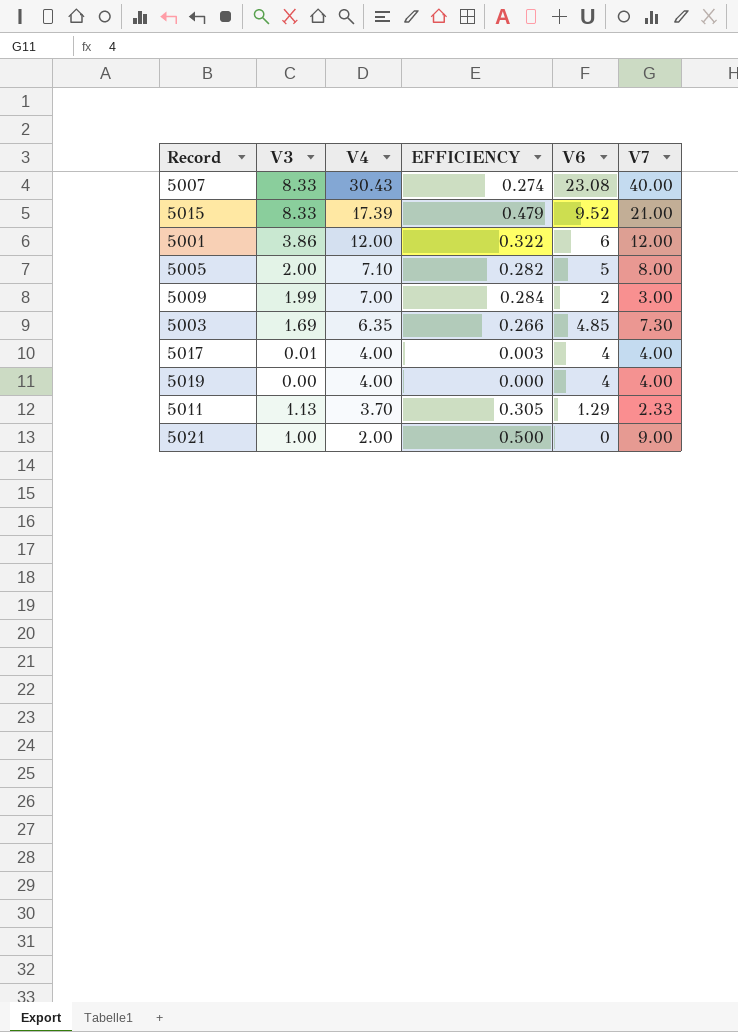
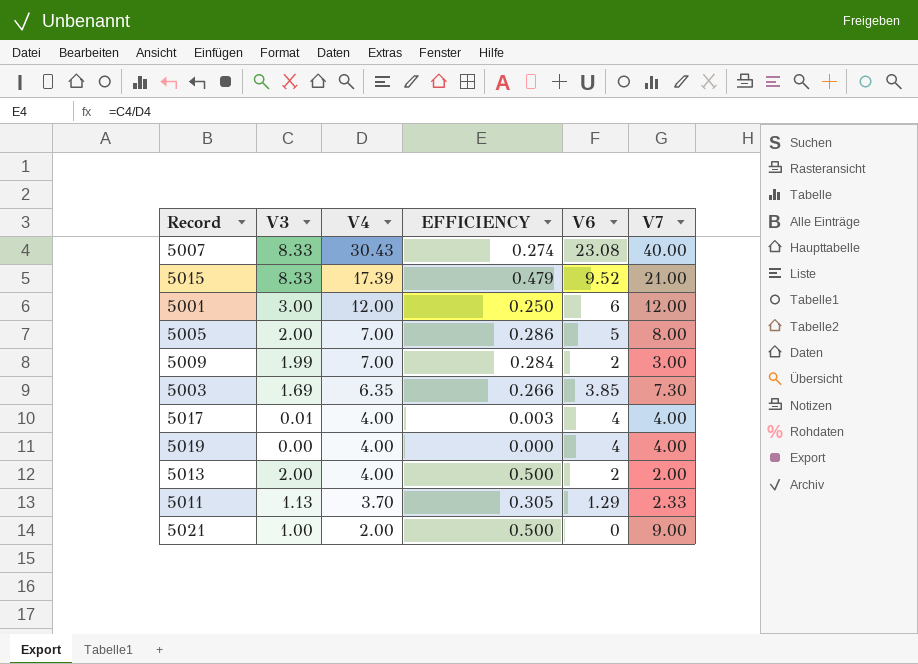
5001 | V3: 3.86 -> 3.00
5001 | EFFICIENCY: 0.322 -> 0.250
5005 | V4: 7.10 -> 7.00
5005 | EFFICIENCY: 0.282 -> 0.286
5003 | V6: 4.85 -> 3.85
row 5013: none -> 2.00 | 4.00 | 0.500 | 2 | 2.00

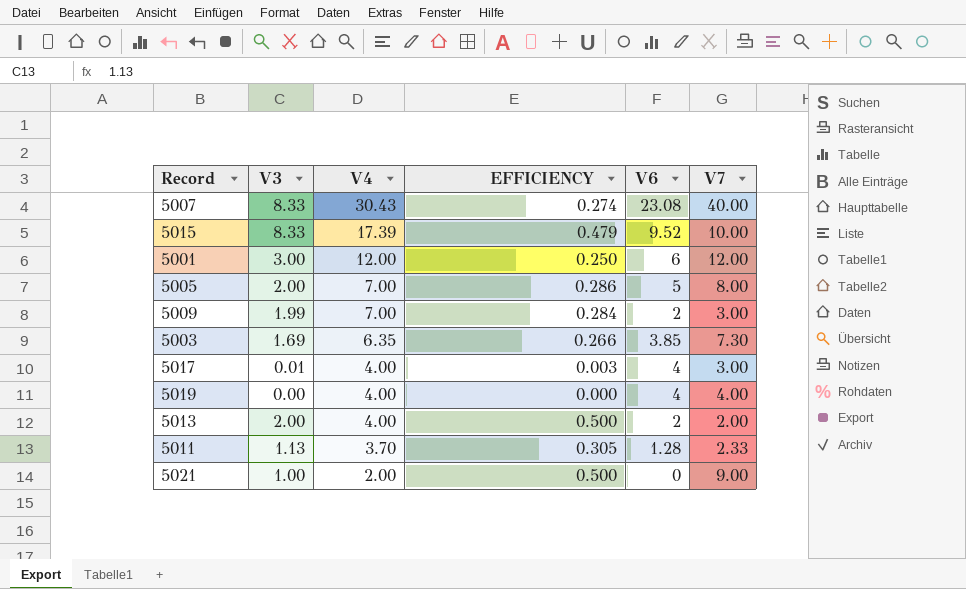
5015 | V7: 21.00 -> 10.00
5017 | V7: 4.00 -> 3.00
5011 | V6: 1.29 -> 1.28

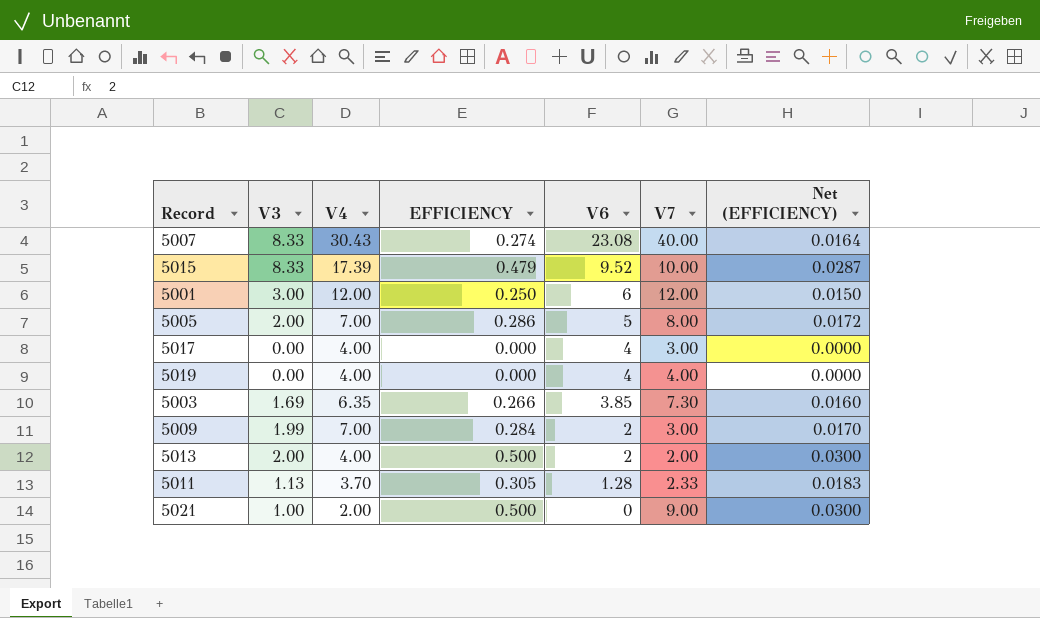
row order: V4 descending -> V6 descending
column Net (EFFICIENCY) | formula: none -> [EFFICIENCY] * 0.06
5017 | V3: 0.01 -> 0.00
5017 | EFFICIENCY: 0.003 -> 0.000

